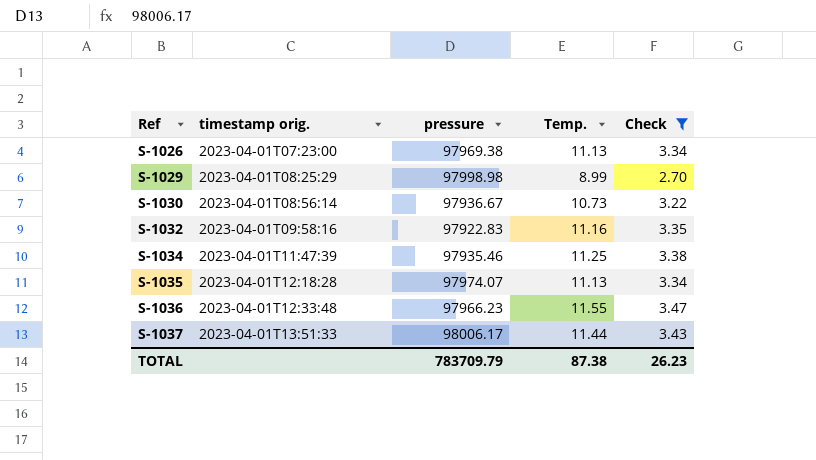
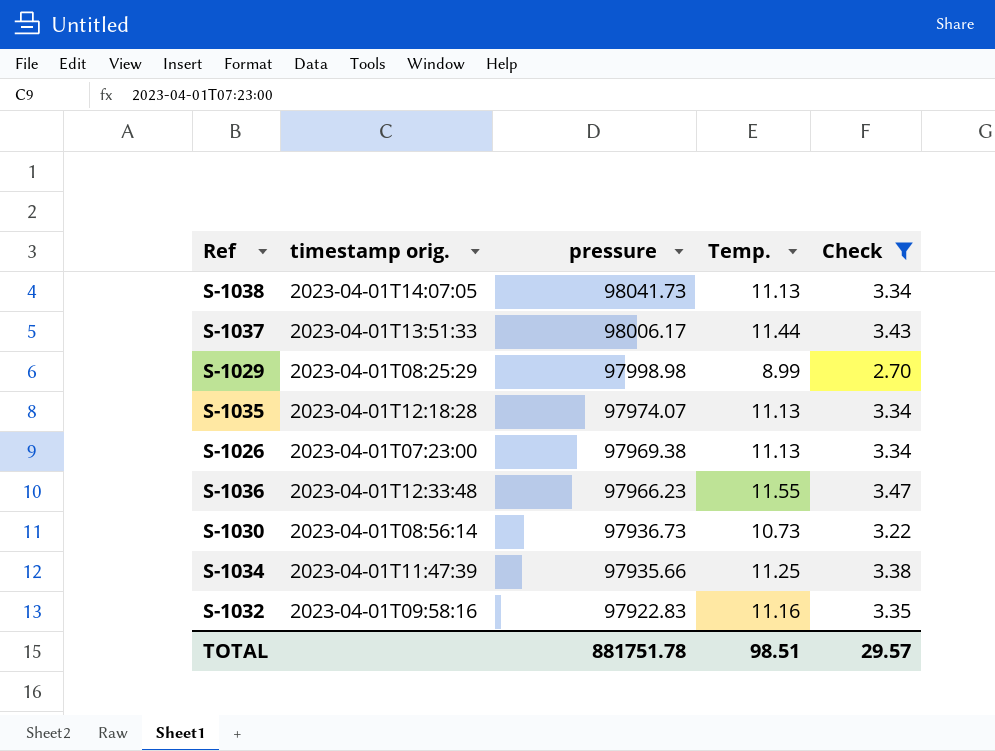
row order: Ref ascending -> pressure descending
row S-1038: none -> 2023-04-01T14:07:05 | 98041.73 | 11.13 | 3.34
S-1030 | pressure: 97936.67 -> 97936.73
S-1034 | pressure: 97935.46 -> 97935.66
TOTAL | pressure: 783709.79 -> 881751.78
TOTAL | Temp.: 87.38 -> 98.51
TOTAL | Check: 26.23 -> 29.57

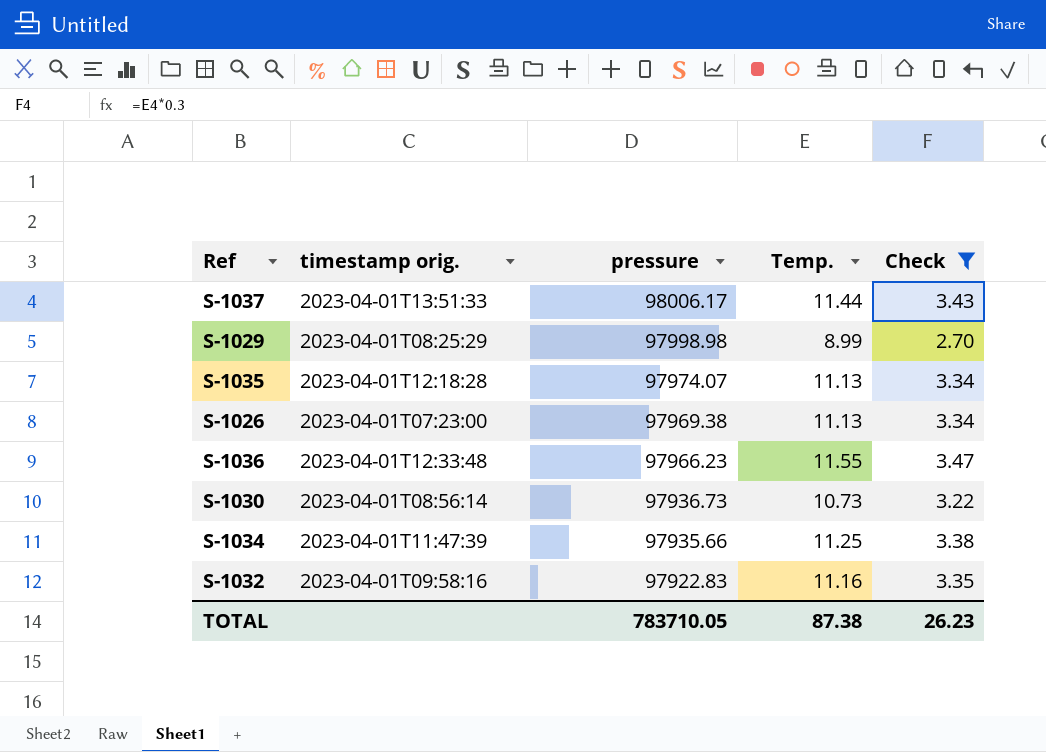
row S-1038: 2023-04-01T14:07:05 | 98041.73 | 11.13 | 3.34 -> none
TOTAL | pressure: 881751.78 -> 783710.05
TOTAL | Temp.: 98.51 -> 87.38
TOTAL | Check: 29.57 -> 26.23

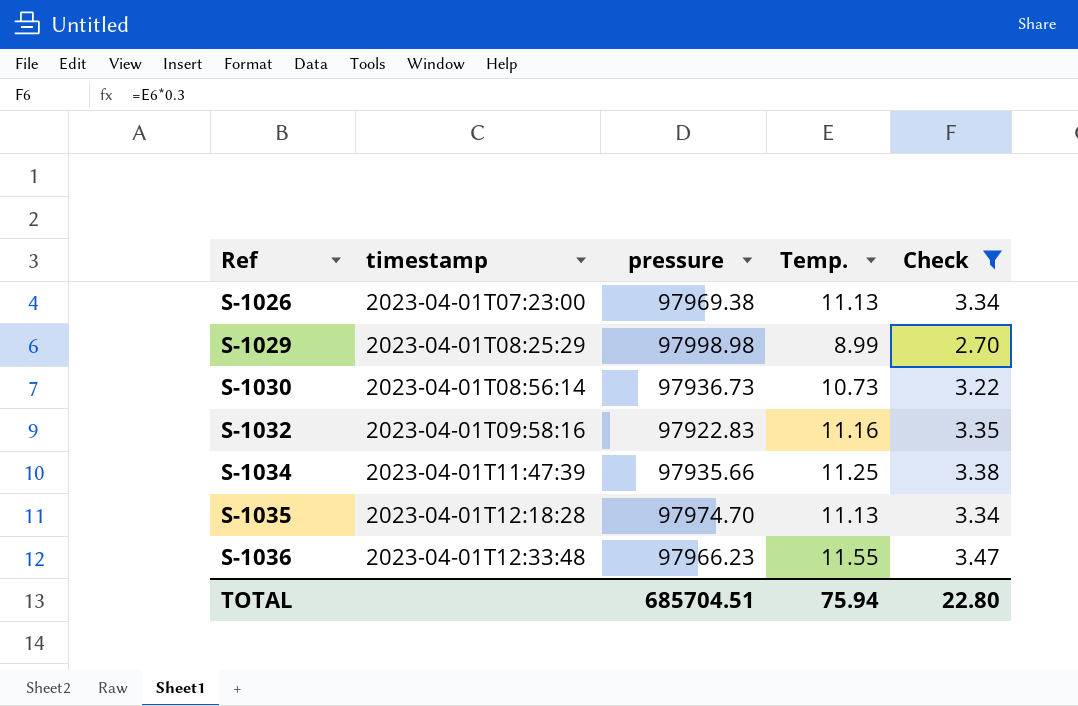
row order: pressure descending -> Ref ascending
column name: timestamp orig. -> timestamp
row S-1037: 2023-04-01T13:51:33 | 98006.17 | 11.44 | 3.43 -> none
S-1035 | pressure: 97974.07 -> 97974.70
TOTAL | pressure: 783710.05 -> 685704.51
TOTAL | Temp.: 87.38 -> 75.94
TOTAL | Check: 26.23 -> 22.80

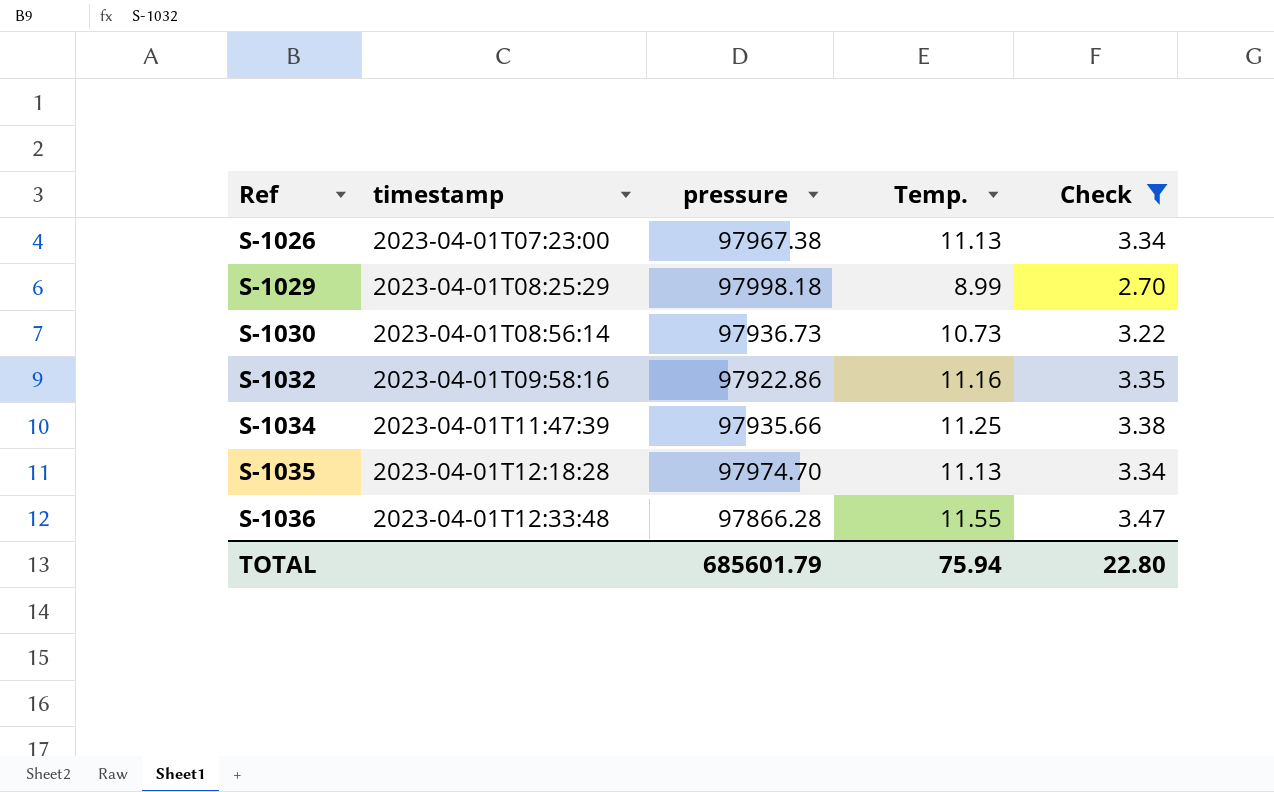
S-1026 | pressure: 97969.38 -> 97967.38
S-1029 | pressure: 97998.98 -> 97998.18
S-1032 | pressure: 97922.83 -> 97922.86
S-1036 | pressure: 97966.23 -> 97866.28
TOTAL | pressure: 685704.51 -> 685601.79

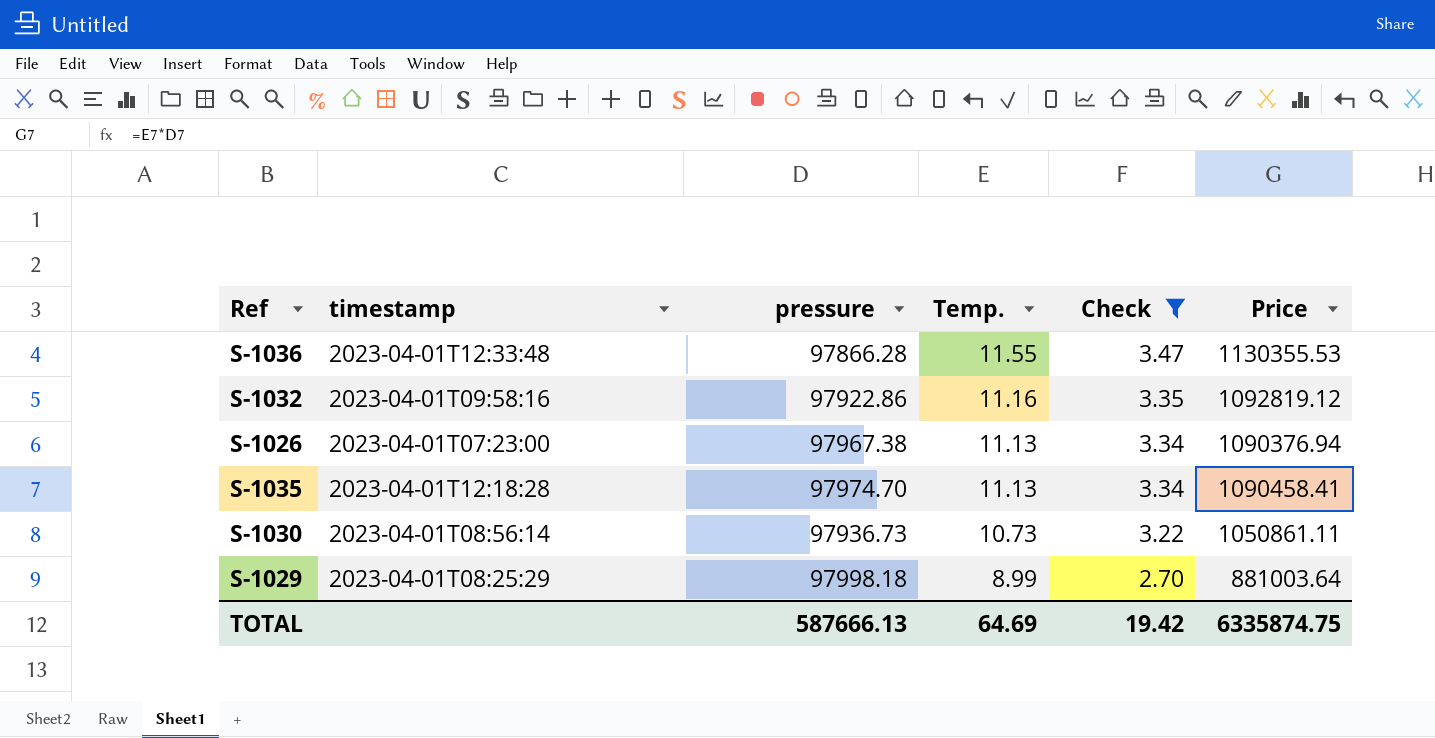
row order: Ref ascending -> Temp. descending
column Price | formula: none -> [pressure] * [Temp.]
row S-1034: 2023-04-01T11:47:39 | 97935.66 | 11.25 | 3.38 -> none
TOTAL | pressure: 685601.79 -> 587666.13
TOTAL | Temp.: 75.94 -> 64.69
TOTAL | Check: 22.80 -> 19.42

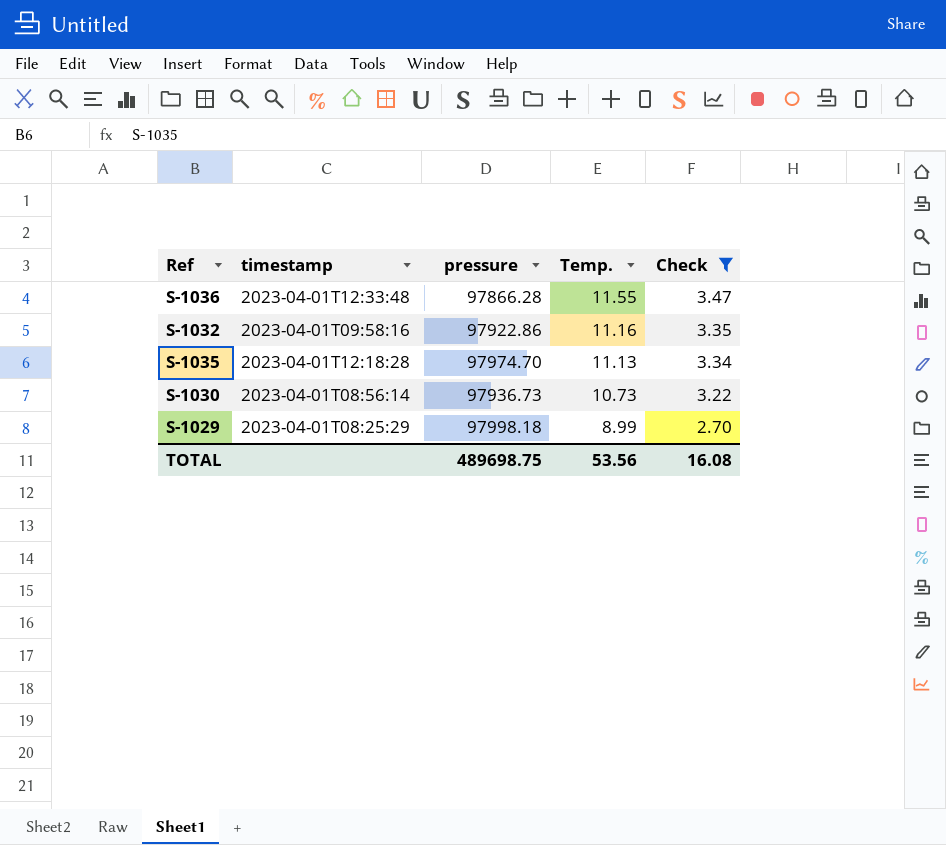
column Price | formula: [pressure] * [Temp.] -> none
row S-1026: 2023-04-01T07:23:00 | 97967.38 | 11.13 | 3.34 | 1090376.94 -> none
TOTAL | pressure: 587666.13 -> 489698.75
TOTAL | Temp.: 64.69 -> 53.56
TOTAL | Check: 19.42 -> 16.08

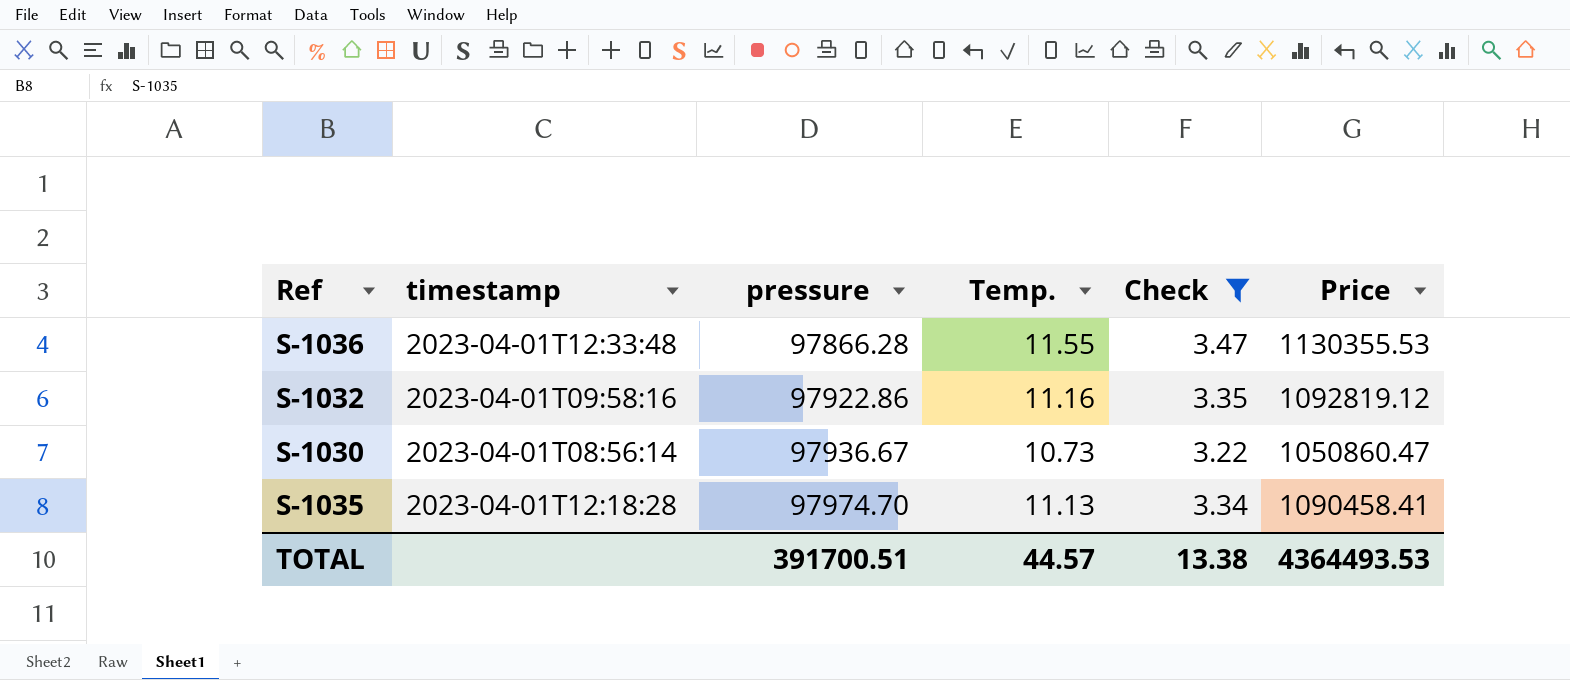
row order: Temp. descending -> pressure ascending
column Price | formula: none -> [pressure] * [Temp.]
row S-1029: 2023-04-01T08:25:29 | 97998.18 | 8.99 | 2.70 -> none
S-1030 | pressure: 97936.73 -> 97936.67
TOTAL | pressure: 489698.75 -> 391700.51
TOTAL | Temp.: 53.56 -> 44.57
TOTAL | Check: 16.08 -> 13.38

